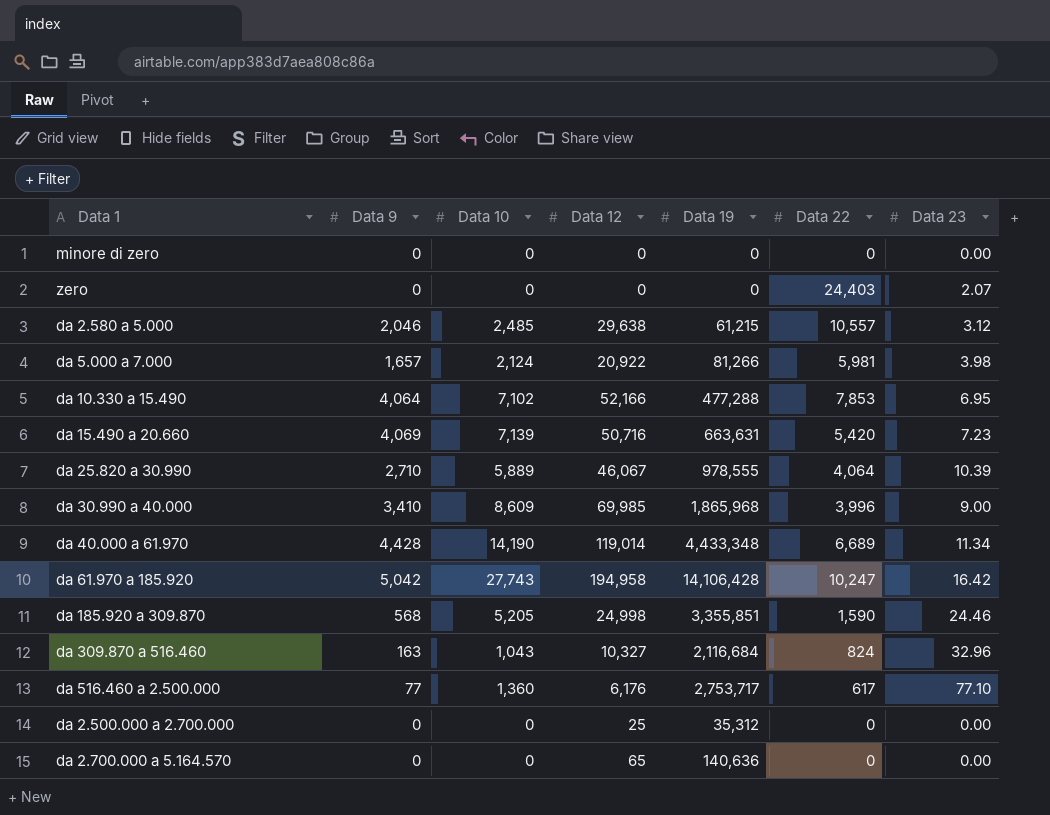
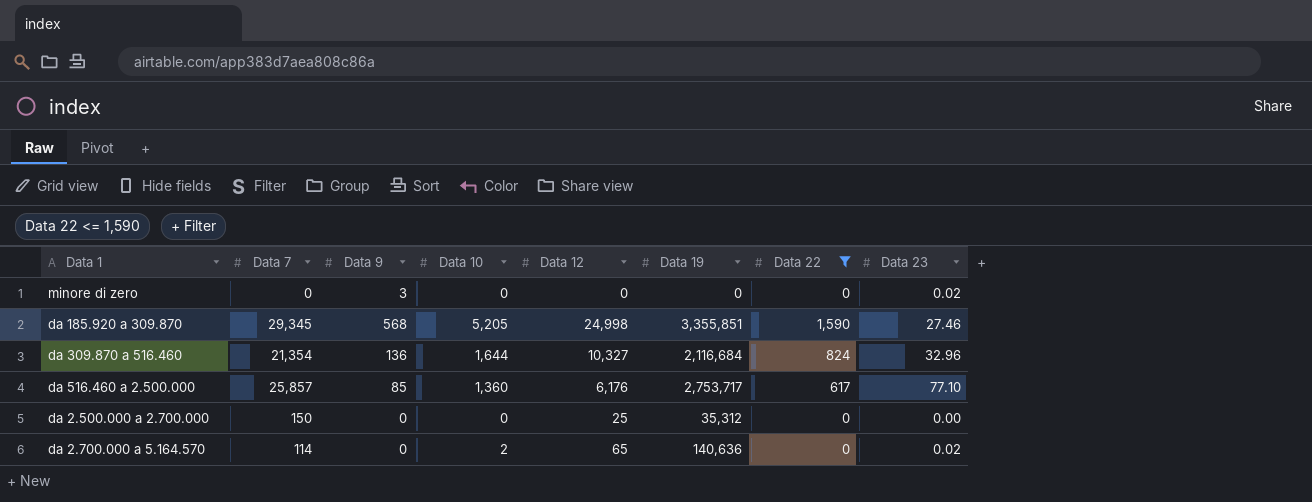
filter: none -> Data 22 <= 1,590
column Data 7 | position: none -> 2
minore di zero | Data 9: 0 -> 3
minore di zero | Data 23: 0.00 -> 0.02
da 185.920 a 309.870 | Data 23: 24.46 -> 27.46
da 309.870 a 516.460 | Data 9: 163 -> 136
da 309.870 a 516.460 | Data 10: 1,043 -> 1,644
da 516.460 a 2.500.000 | Data 9: 77 -> 85
da 2.700.000 a 5.164.570 | Data 10: 0 -> 2
da 2.700.000 a 5.164.570 | Data 23: 0.00 -> 0.02

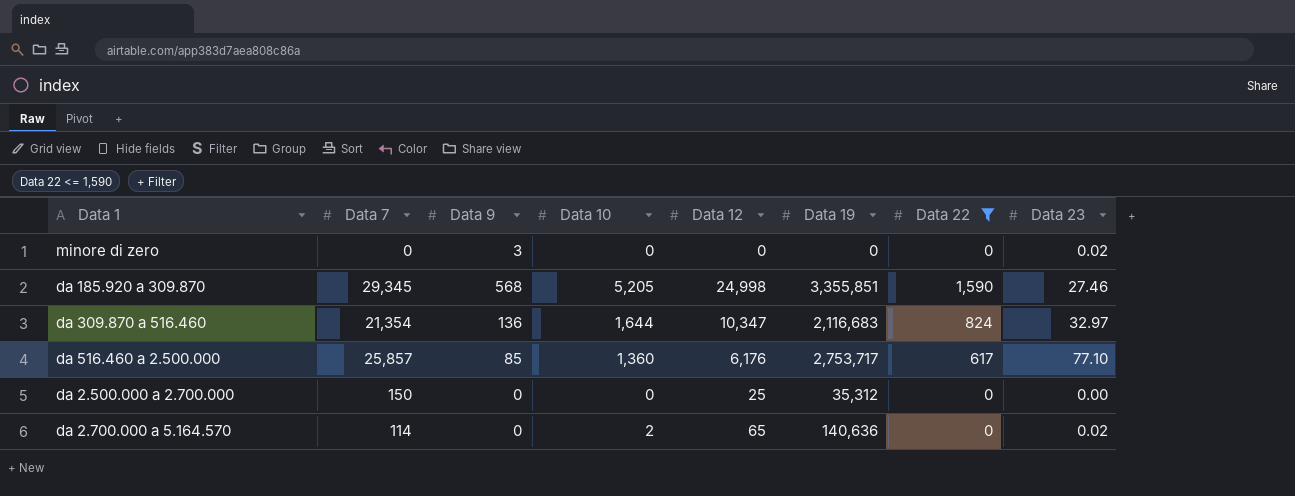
da 309.870 a 516.460 | Data 12: 10,327 -> 10,347
da 309.870 a 516.460 | Data 19: 2,116,684 -> 2,116,683
da 309.870 a 516.460 | Data 23: 32.96 -> 32.97

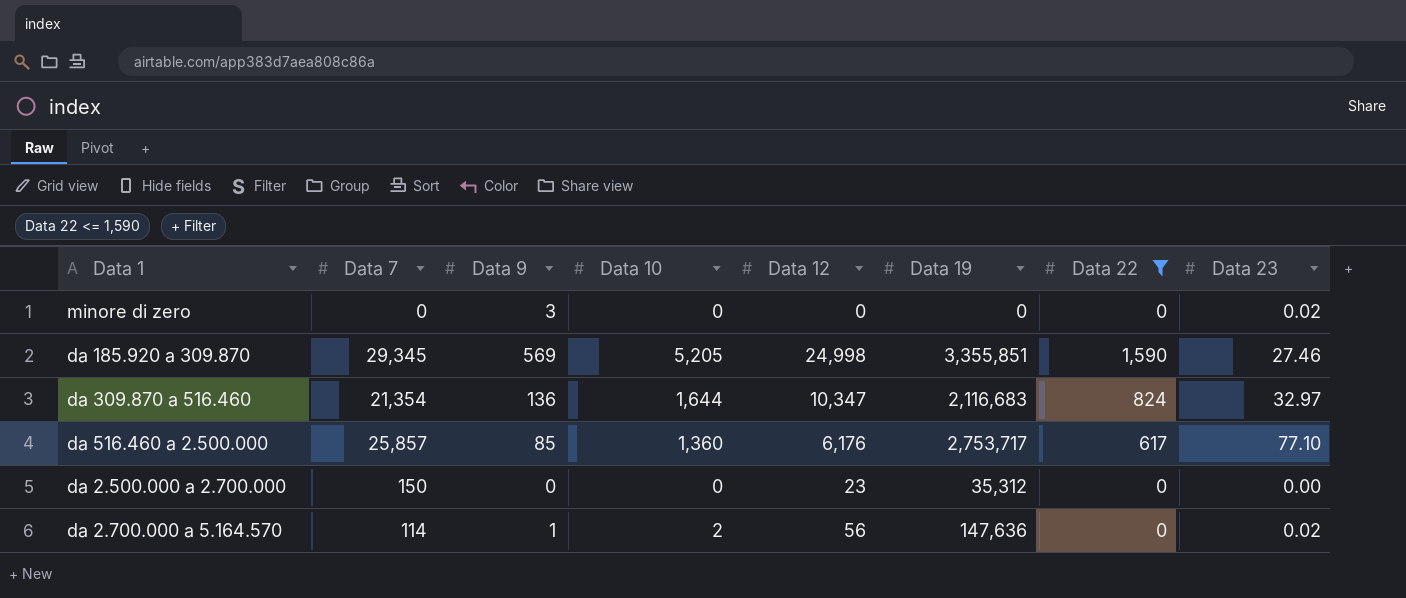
da 185.920 a 309.870 | Data 9: 568 -> 569
da 2.500.000 a 2.700.000 | Data 12: 25 -> 23
da 2.700.000 a 5.164.570 | Data 9: 0 -> 1
da 2.700.000 a 5.164.570 | Data 12: 65 -> 56
da 2.700.000 a 5.164.570 | Data 19: 140,636 -> 147,636

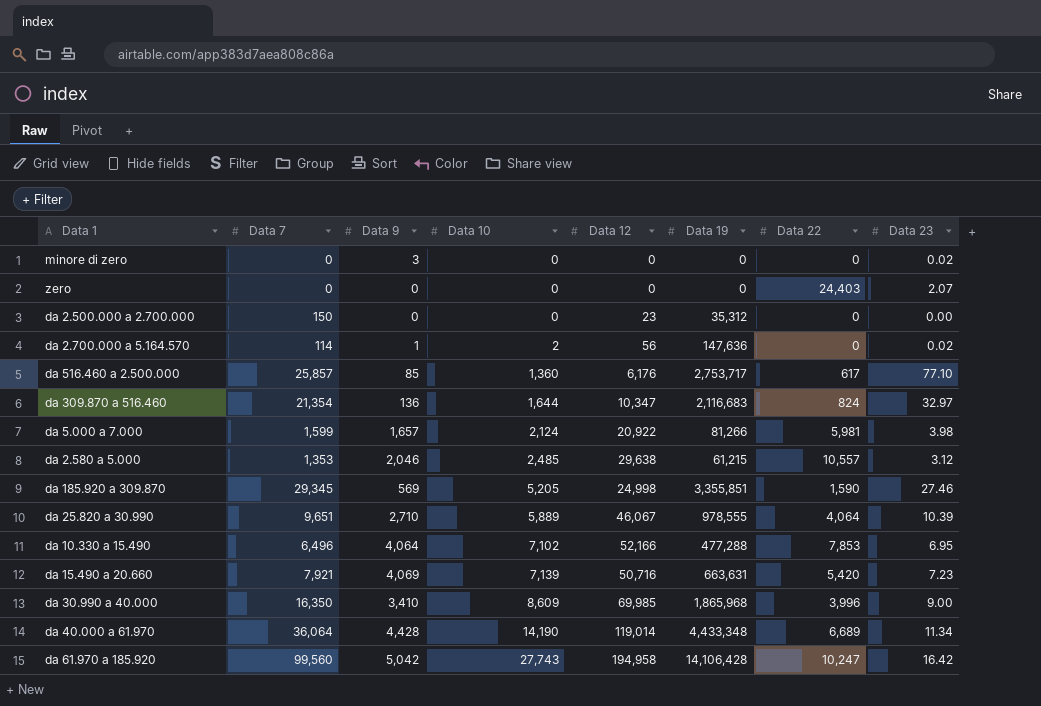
filter: Data 22 <= 1,590 -> none
row order: none -> Data 10 ascending

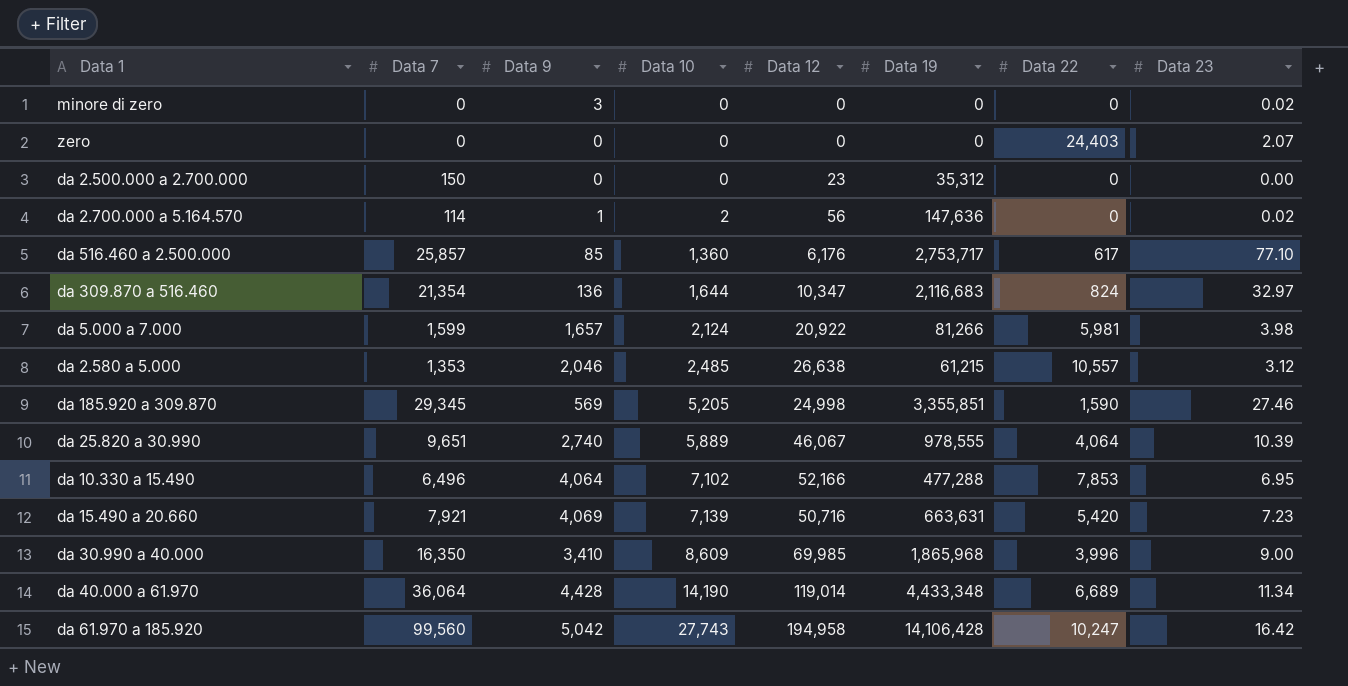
da 2.580 a 5.000 | Data 12: 29,638 -> 26,638
da 25.820 a 30.990 | Data 9: 2,710 -> 2,740

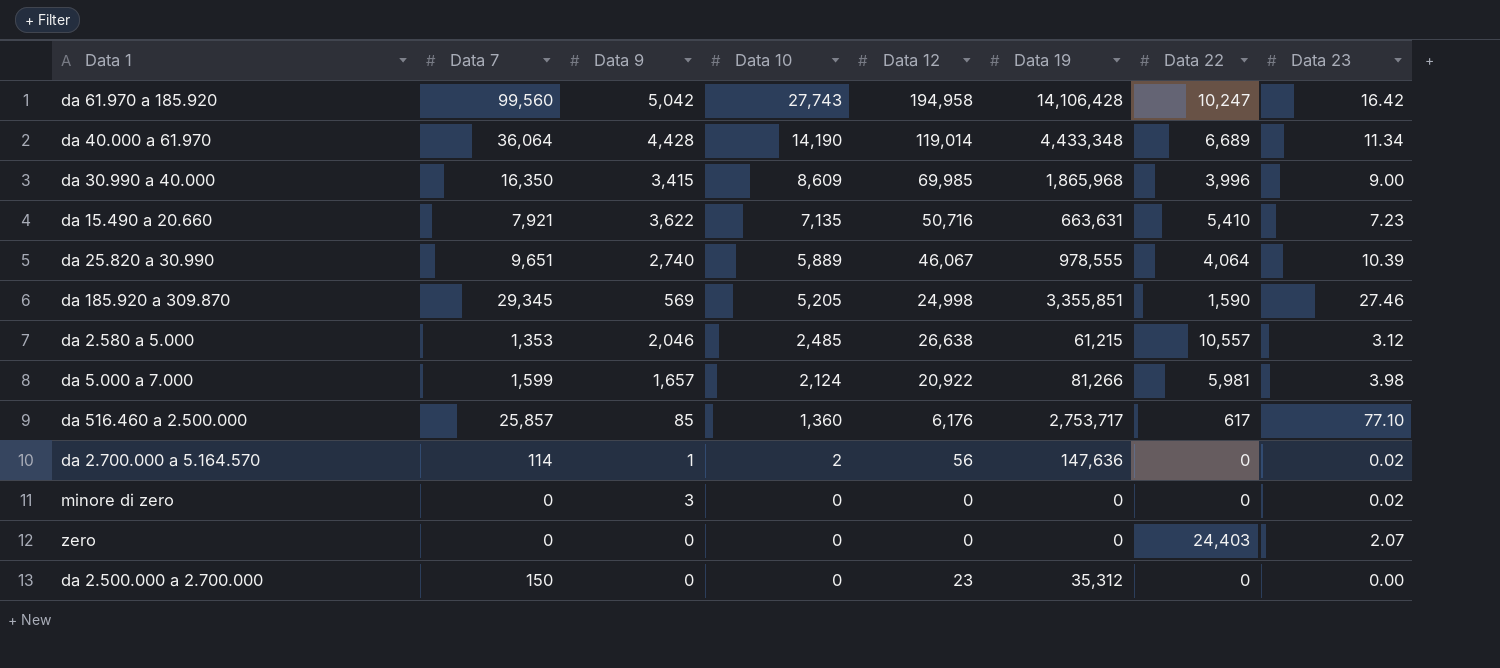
row order: Data 10 ascending -> Data 10 descending
row da 309.870 a 516.460: 21,354 | 136 | 1,644 | 10,347 | 2,116,683 | 824 | 32.97 -> none
row da 10.330 a 15.490: 6,496 | 4,064 | 7,102 | 52,166 | 477,288 | 7,853 | 6.95 -> none
da 30.990 a 40.000 | Data 9: 3,410 -> 3,415
da 15.490 a 20.660 | Data 9: 4,069 -> 3,622
da 15.490 a 20.660 | Data 10: 7,139 -> 7,135
da 15.490 a 20.660 | Data 22: 5,420 -> 5,410

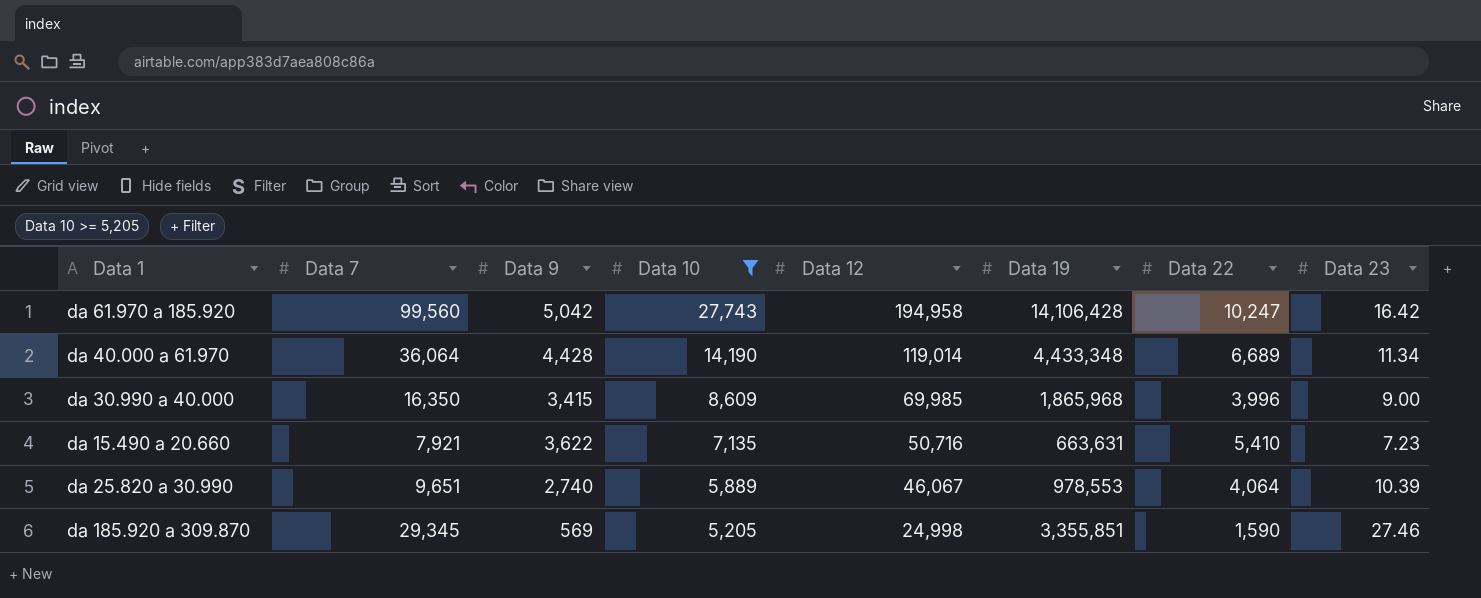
filter: none -> Data 10 >= 5,205
da 25.820 a 30.990 | Data 19: 978,555 -> 978,553

